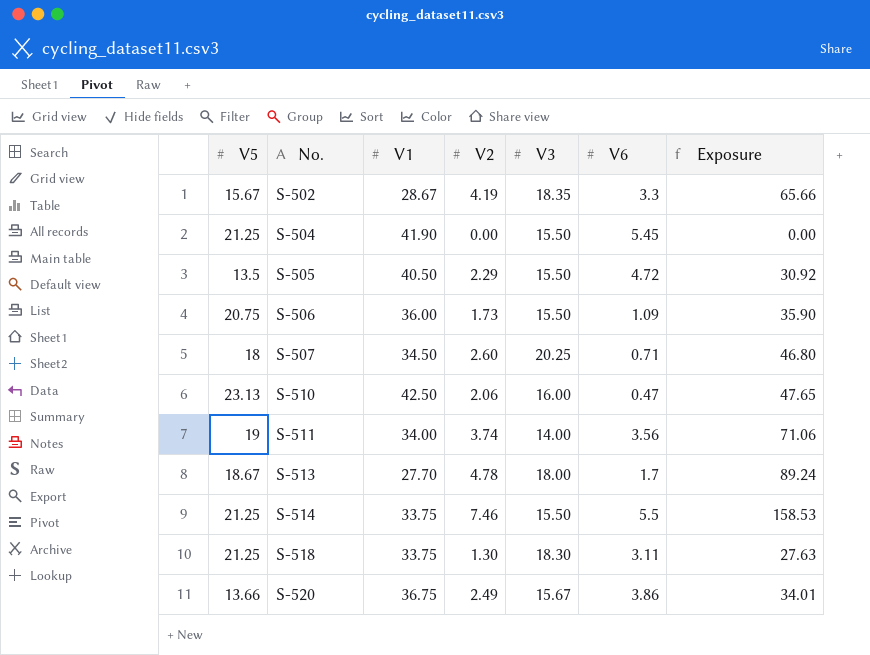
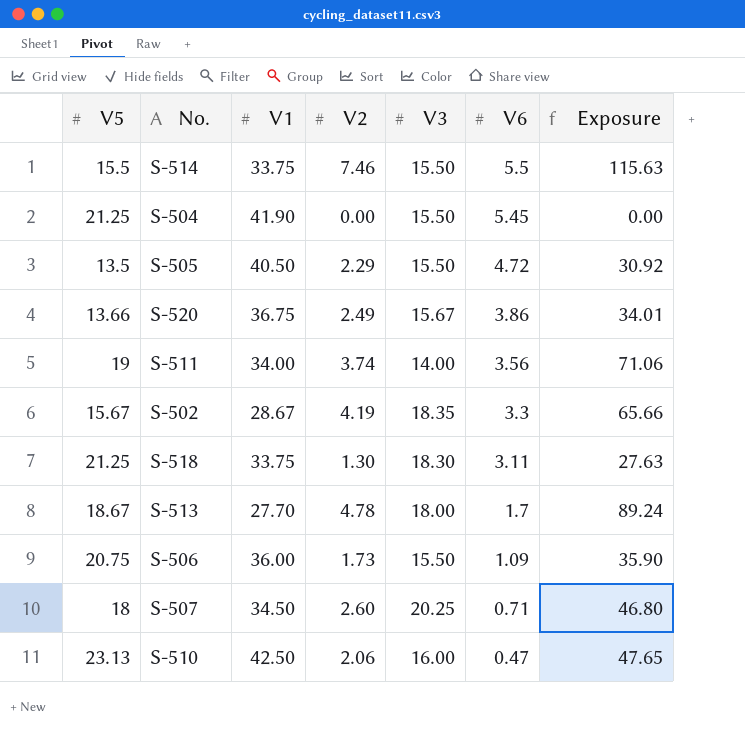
row order: No. ascending -> V6 descending
S-514 | V5: 21.25 -> 15.5
S-514 | Exposure: 158.53 -> 115.63

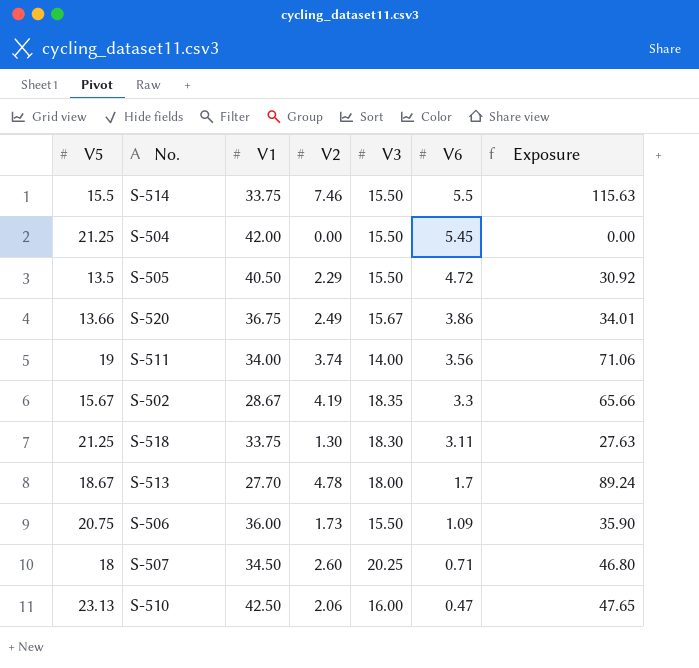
S-504 | V1: 41.90 -> 42.00

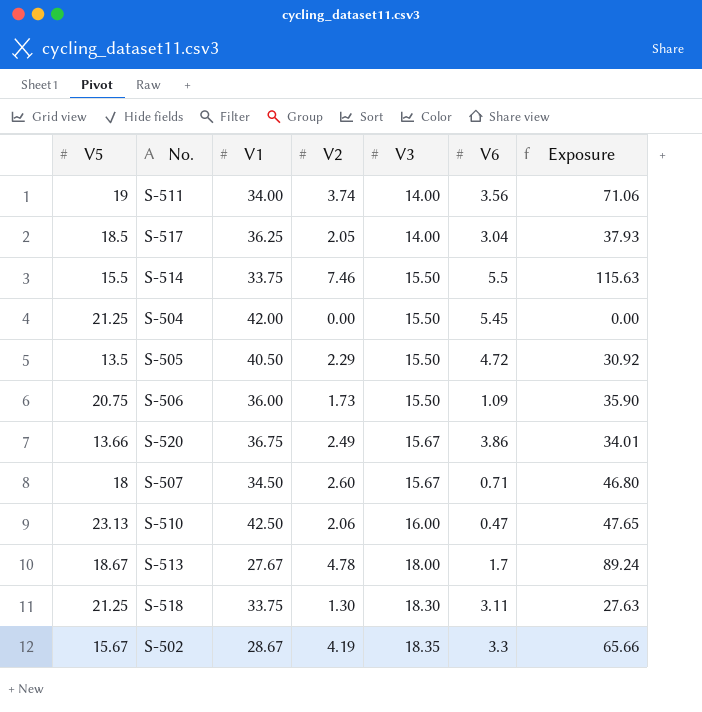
row order: V6 descending -> V3 ascending
row S-517: none -> 18.5 | 36.25 | 2.05 | 14.00 | 3.04 | 37.93
S-507 | V3: 20.25 -> 15.67
S-513 | V1: 27.70 -> 27.67

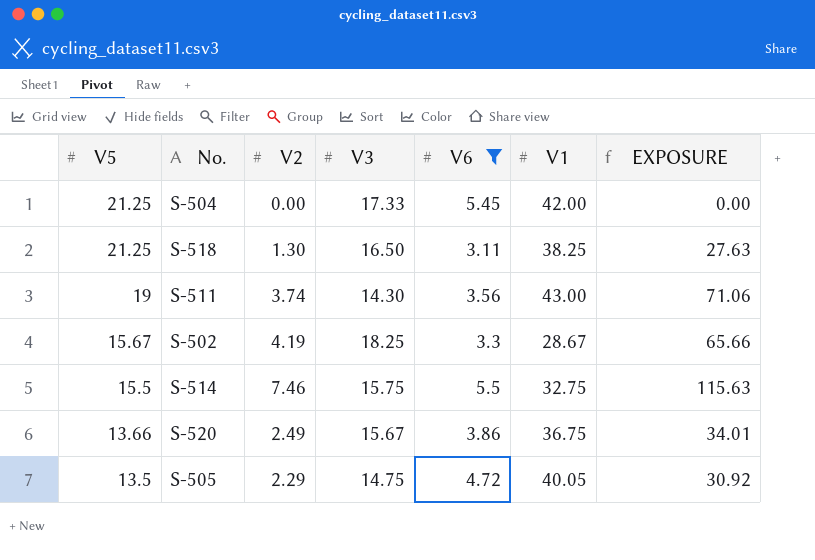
filter: none -> V6 >= 3.11
row order: V3 ascending -> V5 descending
column V1 | position: 3 -> 6
column name: Exposure -> EXPOSURE
S-504 | V3: 15.50 -> 17.33
S-518 | V3: 18.30 -> 16.50
S-518 | V1: 33.75 -> 38.25
S-511 | V3: 14.00 -> 14.30
S-511 | V1: 34.00 -> 43.00
S-502 | V3: 18.35 -> 18.25
S-514 | V3: 15.50 -> 15.75
S-514 | V1: 33.75 -> 32.75
S-505 | V3: 15.50 -> 14.75
S-505 | V1: 40.50 -> 40.05

